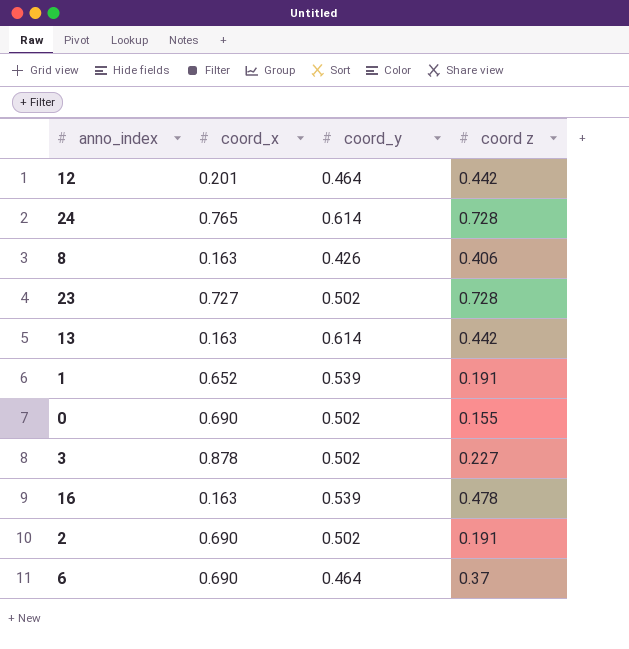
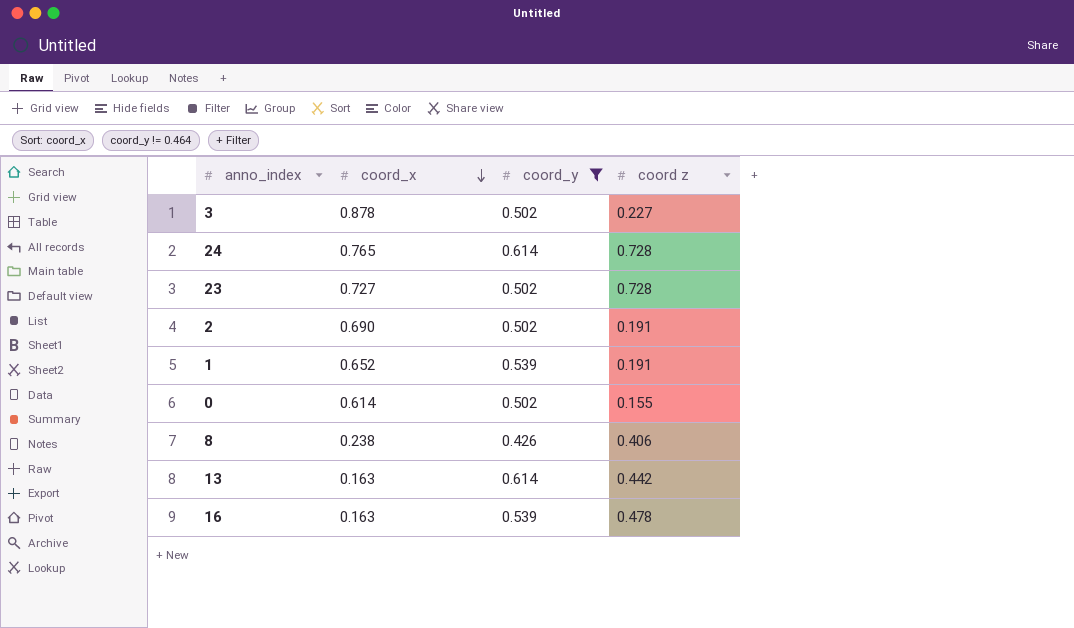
filter: none -> coord_y != 0.464
row order: none -> coord_x descending
0 | coord_x: 0.690 -> 0.614
8 | coord_x: 0.163 -> 0.238

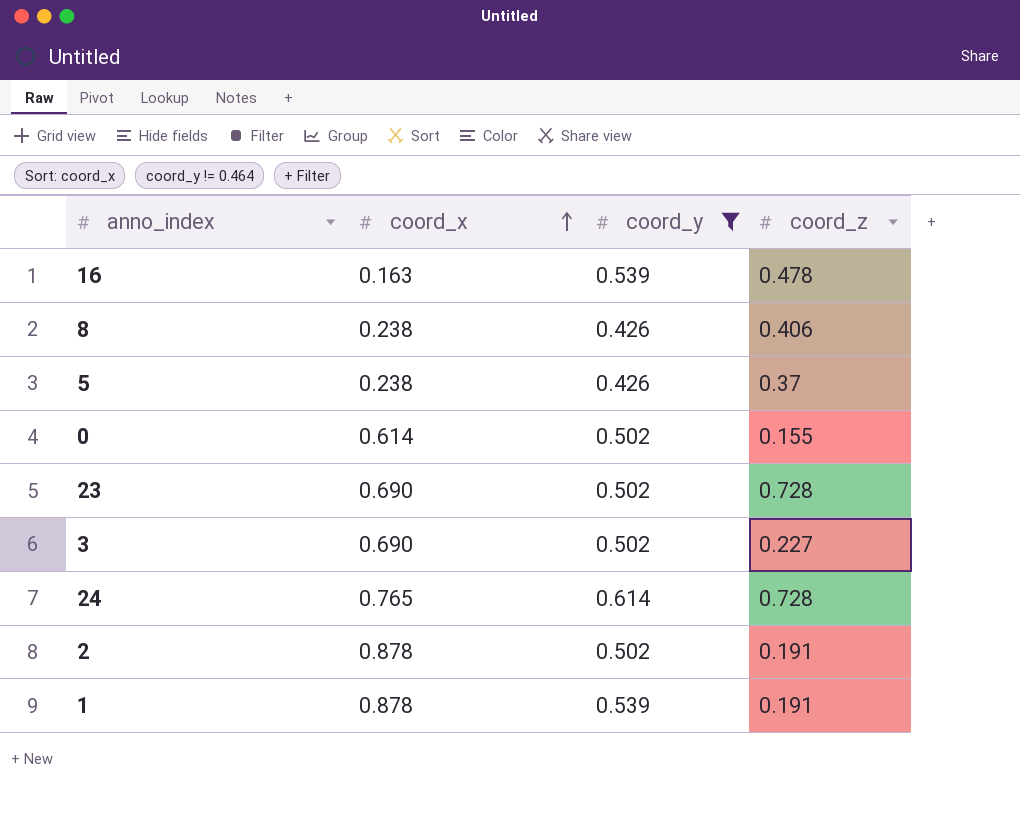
row order: coord_x descending -> coord_x ascending
column name: coord z -> coord_z
row 13: 0.163 | 0.614 | 0.442 -> none
row 5: none -> 0.238 | 0.426 | 0.37
23 | coord_x: 0.727 -> 0.690
3 | coord_x: 0.878 -> 0.690
2 | coord_x: 0.690 -> 0.878
1 | coord_x: 0.652 -> 0.878

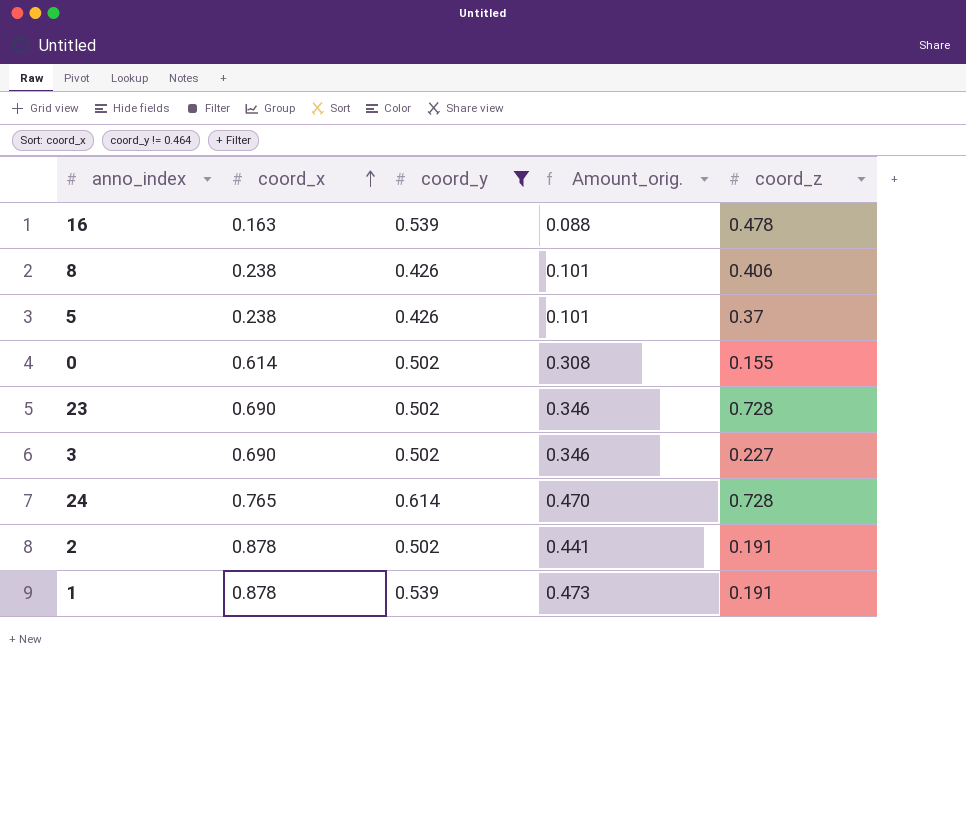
column Amount_orig. | formula: none -> [coord_x] * [coord_y]

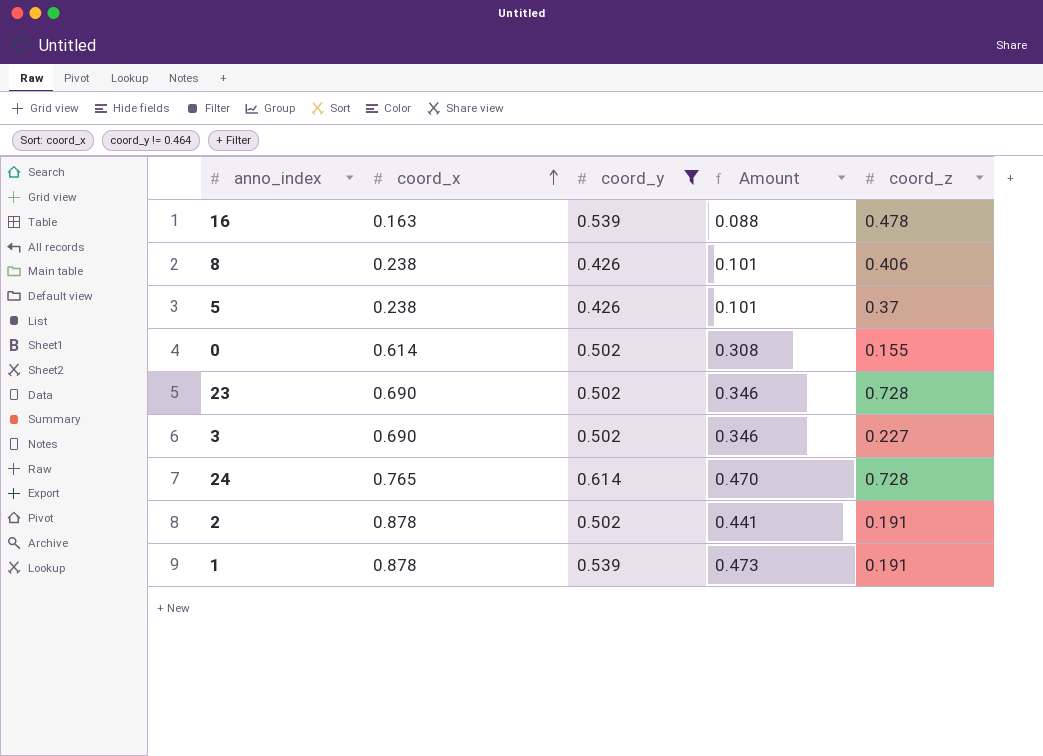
column name: Amount_orig. -> Amount

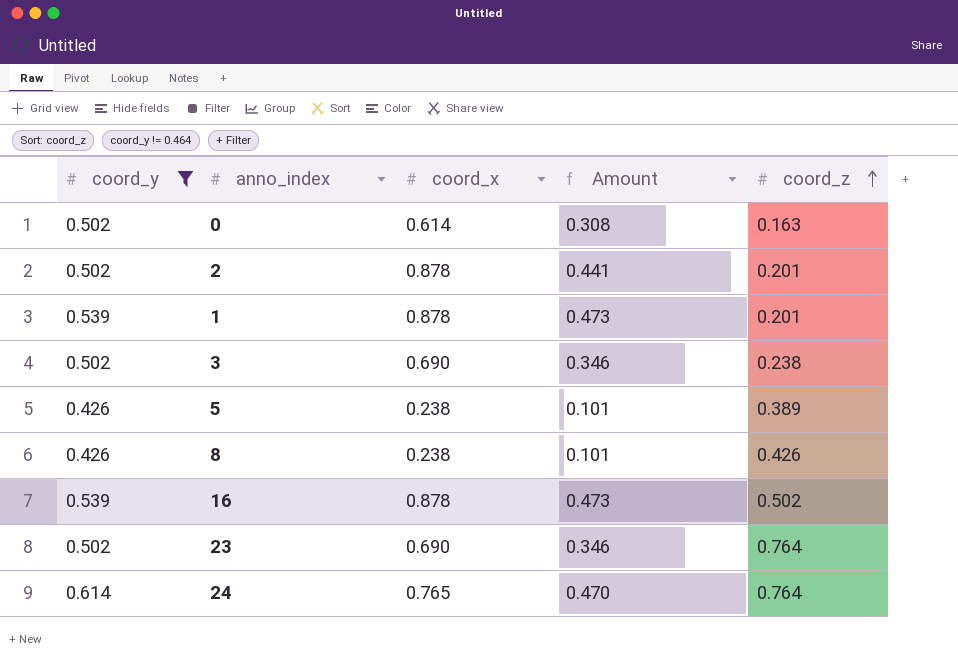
row order: coord_x ascending -> coord_z ascending
column coord_y | position: 3 -> 1
0 | coord_z: 0.155 -> 0.163
2 | coord_z: 0.191 -> 0.201
1 | coord_z: 0.191 -> 0.201
3 | coord_z: 0.227 -> 0.238
5 | coord_z: 0.37 -> 0.389
8 | coord_z: 0.406 -> 0.426
16 | coord_x: 0.163 -> 0.878
16 | Amount: 0.088 -> 0.473
16 | coord_z: 0.478 -> 0.502
23 | coord_z: 0.728 -> 0.764
24 | coord_z: 0.728 -> 0.764

